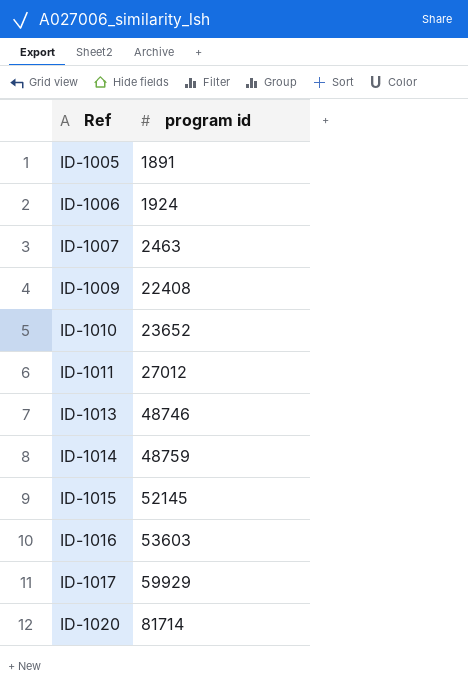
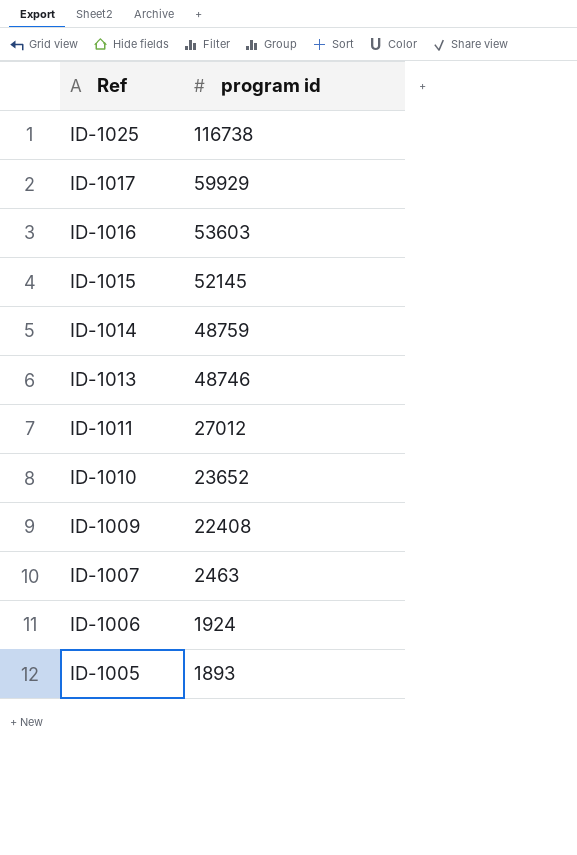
row order: Ref ascending -> Ref descending
row ID-1020: 81714 -> none
row ID-1025: none -> 116738
ID-1005 | program id: 1891 -> 1893

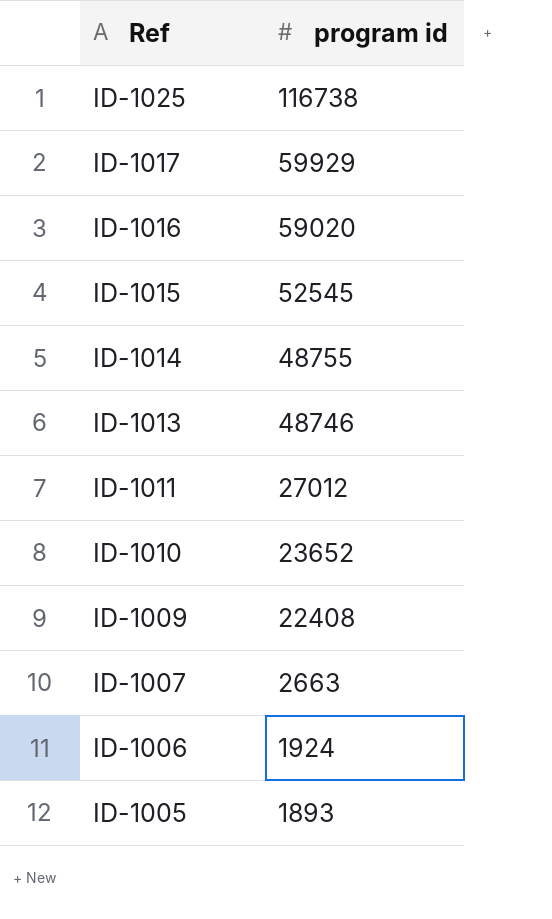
ID-1016 | program id: 53603 -> 59020
ID-1015 | program id: 52145 -> 52545
ID-1014 | program id: 48759 -> 48755
ID-1007 | program id: 2463 -> 2663

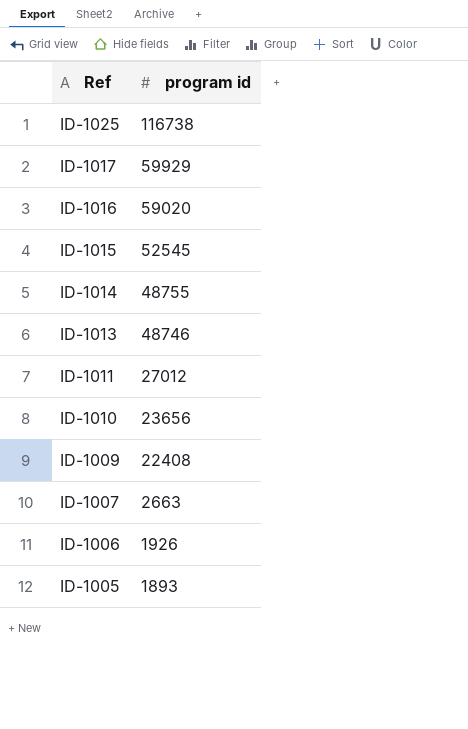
ID-1010 | program id: 23652 -> 23656
ID-1006 | program id: 1924 -> 1926

